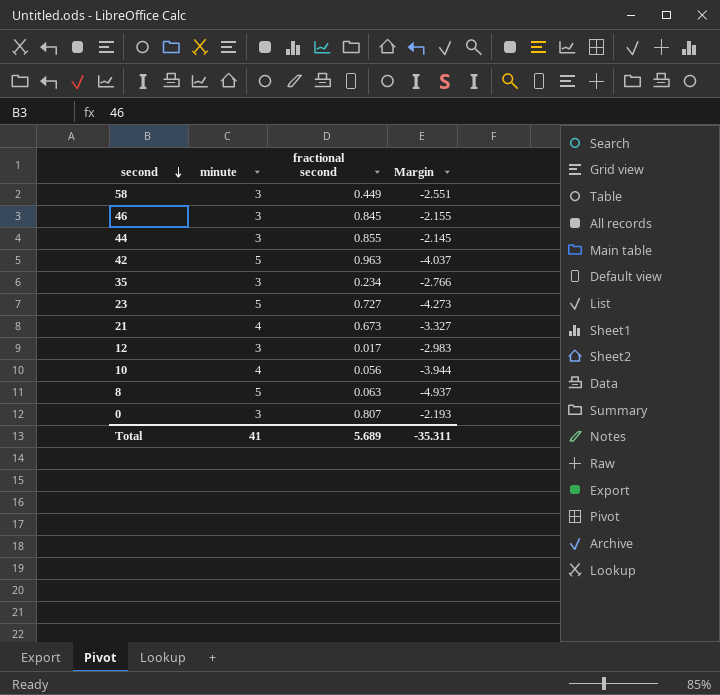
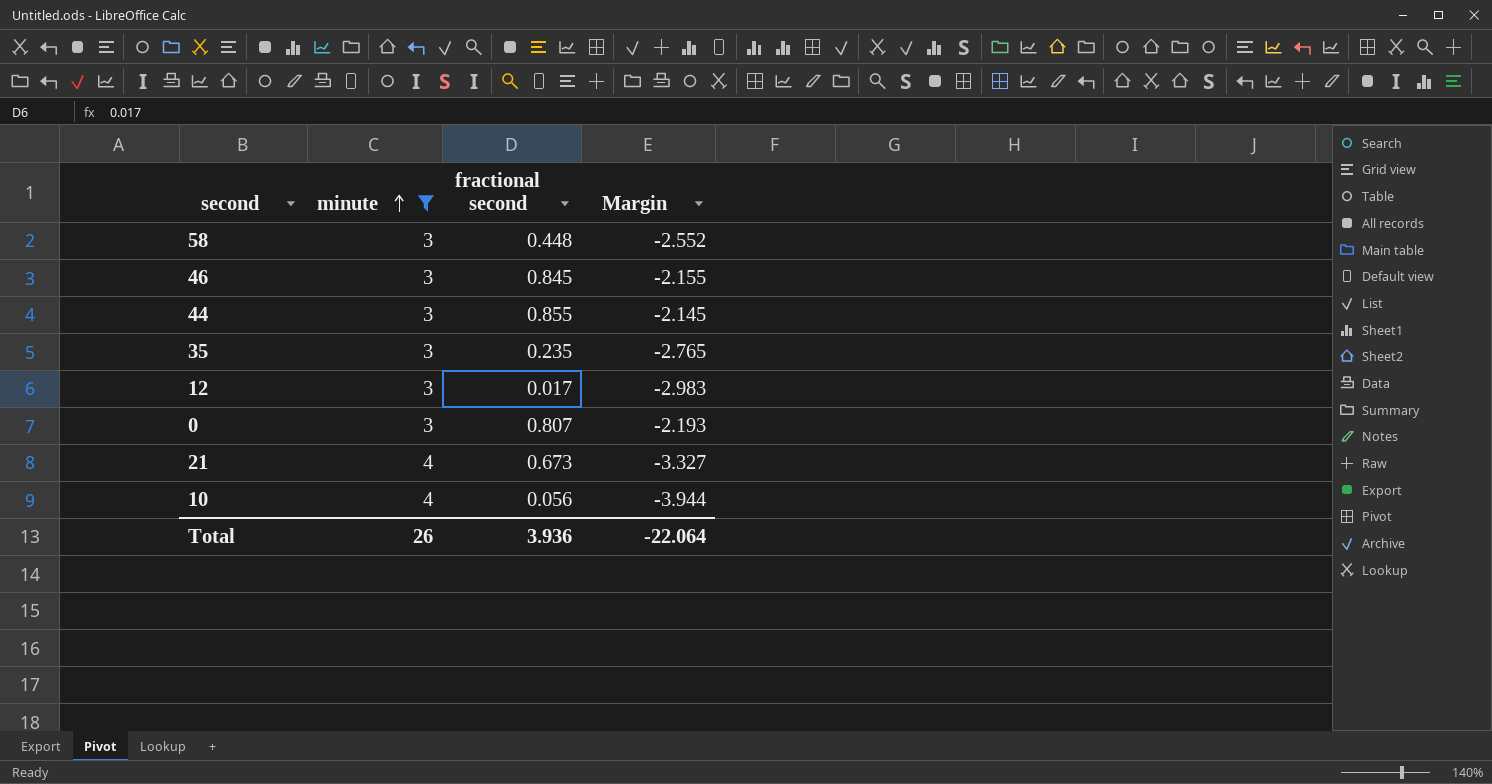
filter: none -> minute != 5
row order: second descending -> minute ascending
58 | fractional second: 0.449 -> 0.448
58 | Margin: -2.551 -> -2.552
35 | fractional second: 0.234 -> 0.235
35 | Margin: -2.766 -> -2.765
Total | minute: 41 -> 26
Total | fractional second: 5.689 -> 3.936
Total | Margin: -35.311 -> -22.064

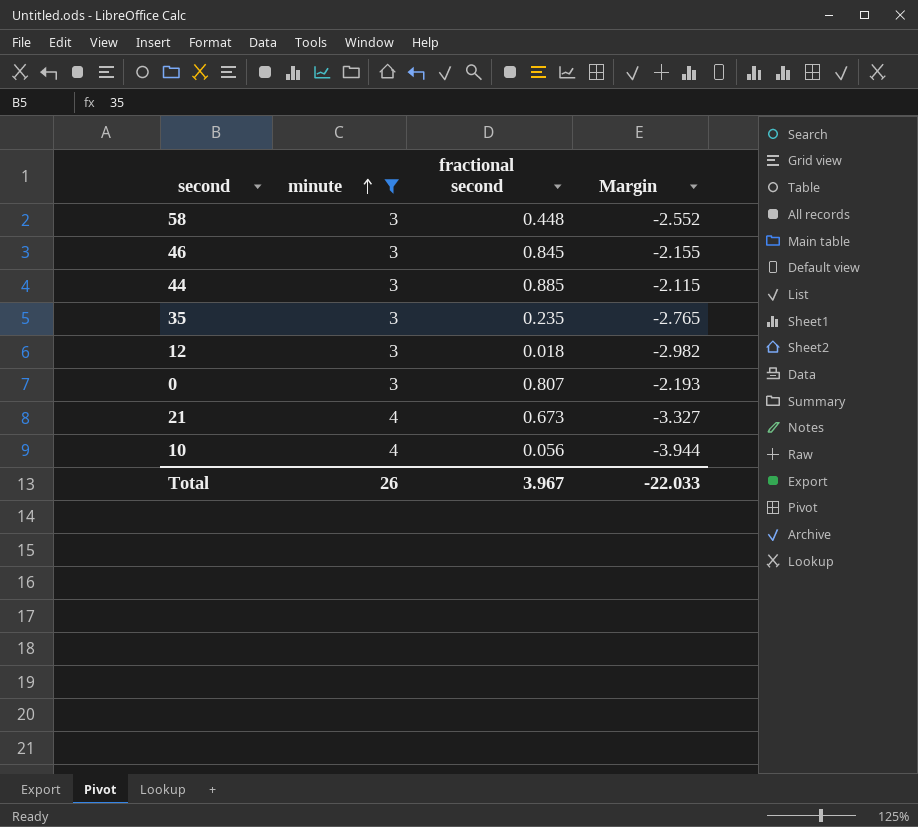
44 | fractional second: 0.855 -> 0.885
44 | Margin: -2.145 -> -2.115
12 | fractional second: 0.017 -> 0.018
12 | Margin: -2.983 -> -2.982
Total | fractional second: 3.936 -> 3.967
Total | Margin: -22.064 -> -22.033

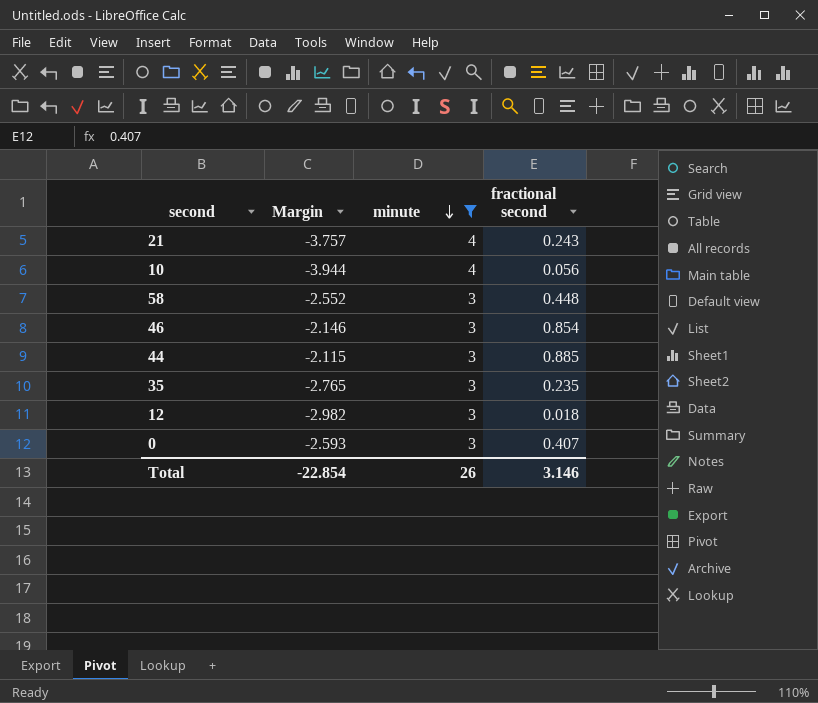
row order: minute ascending -> minute descending
column Margin | position: 4 -> 2
21 | Margin: -3.327 -> -3.757
21 | fractional second: 0.673 -> 0.243
46 | Margin: -2.155 -> -2.146
46 | fractional second: 0.845 -> 0.854
0 | Margin: -2.193 -> -2.593
0 | fractional second: 0.807 -> 0.407
Total | Margin: -22.033 -> -22.854
Total | fractional second: 3.967 -> 3.146

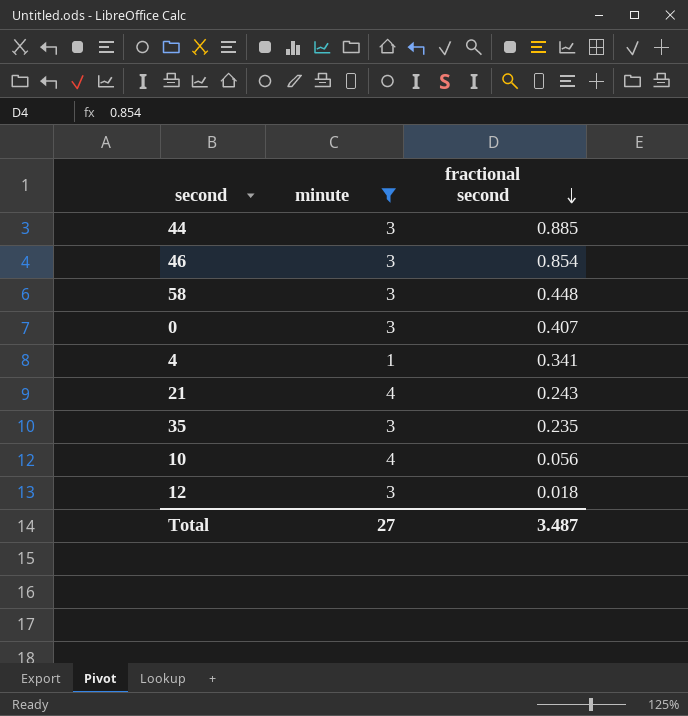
row order: minute descending -> fractional second descending
column Margin | formula: [fractional second] - [minute] -> none
row 4: none -> 1 | 0.341
Total | minute: 26 -> 27
Total | fractional second: 3.146 -> 3.487

